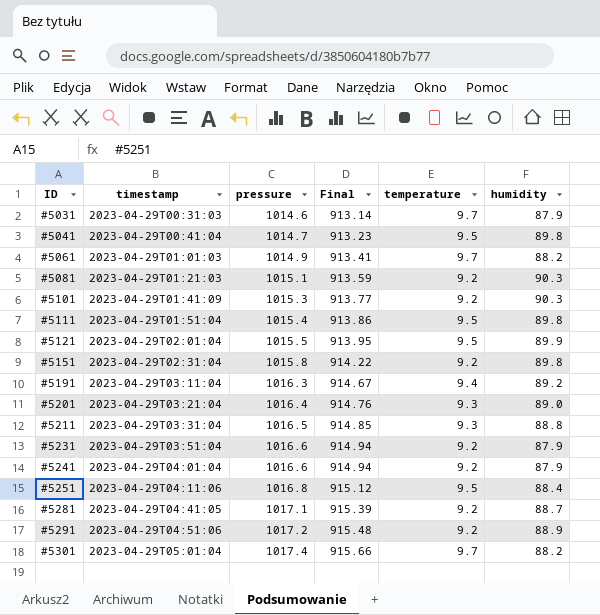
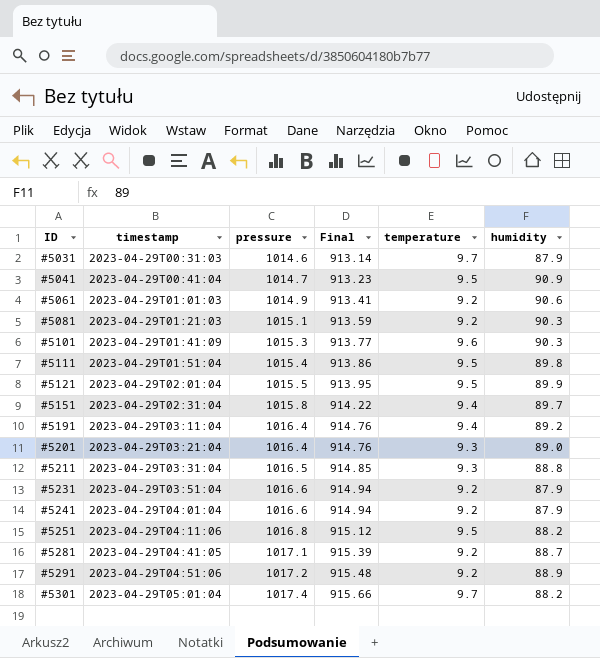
#5041 | humidity: 89.8 -> 90.9
#5061 | temperature: 9.7 -> 9.2
#5061 | humidity: 88.2 -> 90.6
#5101 | temperature: 9.2 -> 9.6
#5151 | temperature: 9.2 -> 9.4
#5151 | humidity: 89.8 -> 89.7
#5191 | pressure: 1016.3 -> 1016.4
#5191 | Final: 914.67 -> 914.76
#5251 | humidity: 88.4 -> 88.2

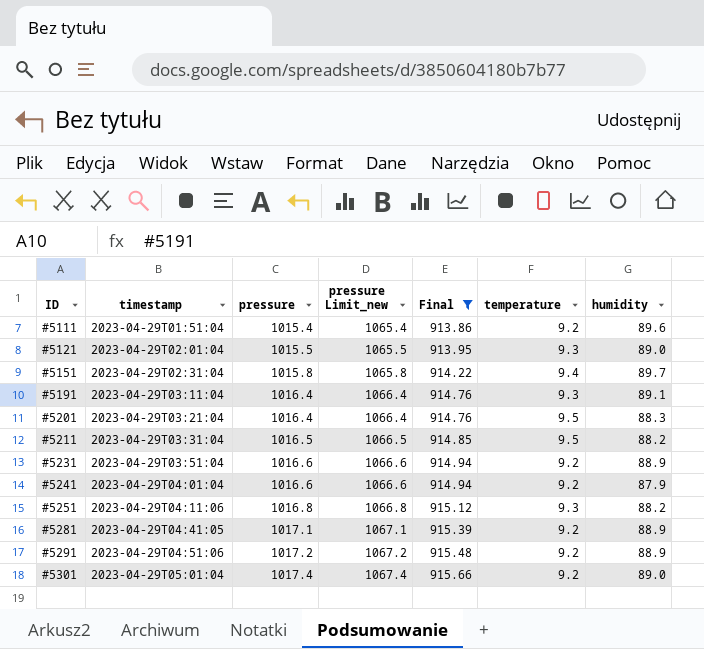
filter: none -> Final >= 913.86
column pressure Limit_new | formula: none -> [pressure] + 50
#5111 | temperature: 9.5 -> 9.2
#5111 | humidity: 89.8 -> 89.6
#5121 | temperature: 9.5 -> 9.3
#5121 | humidity: 89.9 -> 89.0
#5191 | temperature: 9.4 -> 9.3
#5191 | humidity: 89.2 -> 89.1
#5201 | temperature: 9.3 -> 9.5
#5201 | humidity: 89.0 -> 88.3
#5211 | temperature: 9.3 -> 9.5
#5211 | humidity: 88.8 -> 88.2
#5231 | humidity: 87.9 -> 88.9
#5251 | temperature: 9.5 -> 9.3
#5281 | humidity: 88.7 -> 88.9
#5301 | temperature: 9.7 -> 9.2
#5301 | humidity: 88.2 -> 89.0

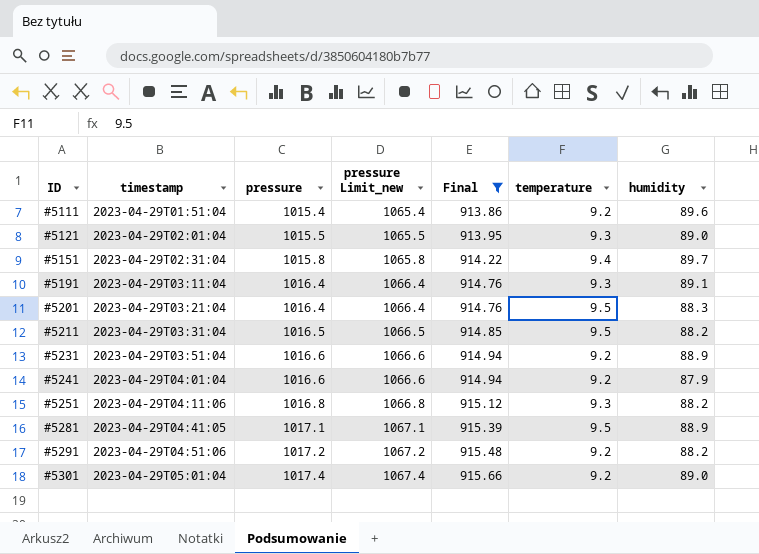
#5281 | temperature: 9.2 -> 9.5
#5291 | humidity: 88.9 -> 88.2

